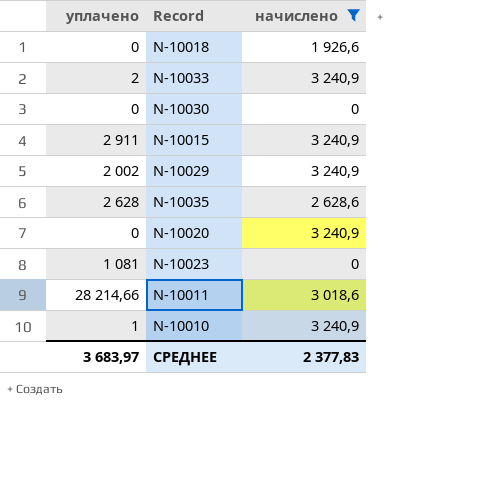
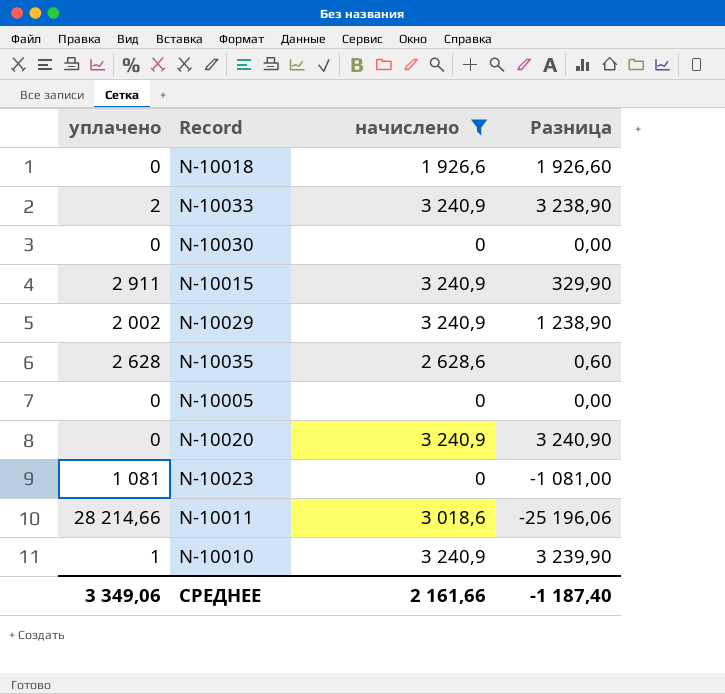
column Разница | formula: none -> [начислено] - [уплачено]
row N-10005: none -> 0 | 0 | 0,00
СРЕДНЕЕ | уплачено: 3 683,97 -> 3 349,06
СРЕДНЕЕ | начислено: 2 377,83 -> 2 161,66

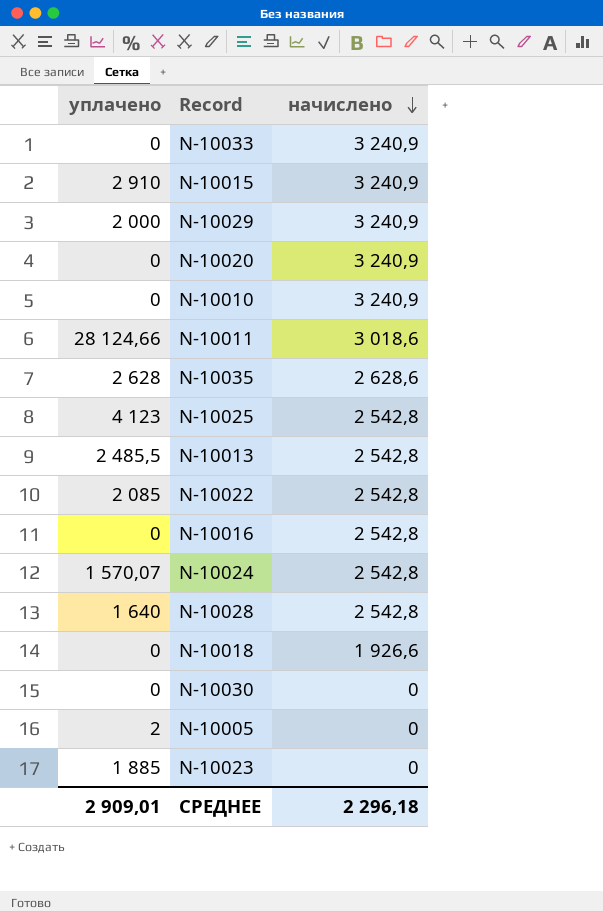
filter: начислено != 2 542,8 -> none
row order: none -> начислено descending
column Разница | formula: [начислено] - [уплачено] -> none
N-10033 | уплачено: 2 -> 0
N-10015 | уплачено: 2 911 -> 2 910
N-10029 | уплачено: 2 002 -> 2 000
N-10010 | уплачено: 1 -> 0
N-10011 | уплачено: 28 214,66 -> 28 124,66
N-10005 | уплачено: 0 -> 2
N-10023 | уплачено: 1 081 -> 1 885
СРЕДНЕЕ | уплачено: 3 349,06 -> 2 909,01
СРЕДНЕЕ | начислено: 2 161,66 -> 2 296,18

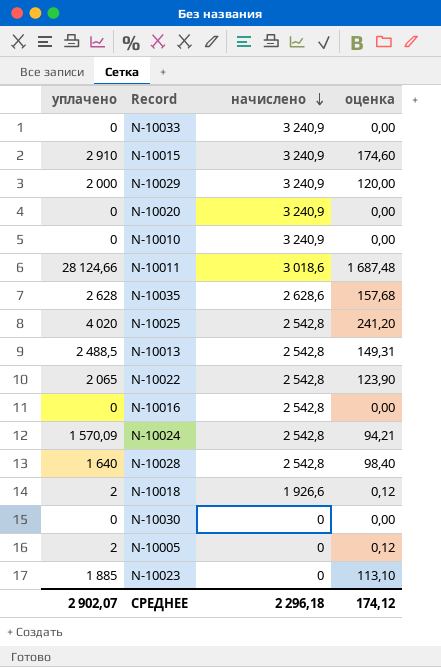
column оценка | formula: none -> [уплачено] * 0,06
N-10025 | уплачено: 4 123 -> 4 020
N-10013 | уплачено: 2 485,5 -> 2 488,5
N-10022 | уплачено: 2 085 -> 2 065
N-10024 | уплачено: 1 570,07 -> 1 570,09
N-10018 | уплачено: 0 -> 2
СРЕДНЕЕ | уплачено: 2 909,01 -> 2 902,07

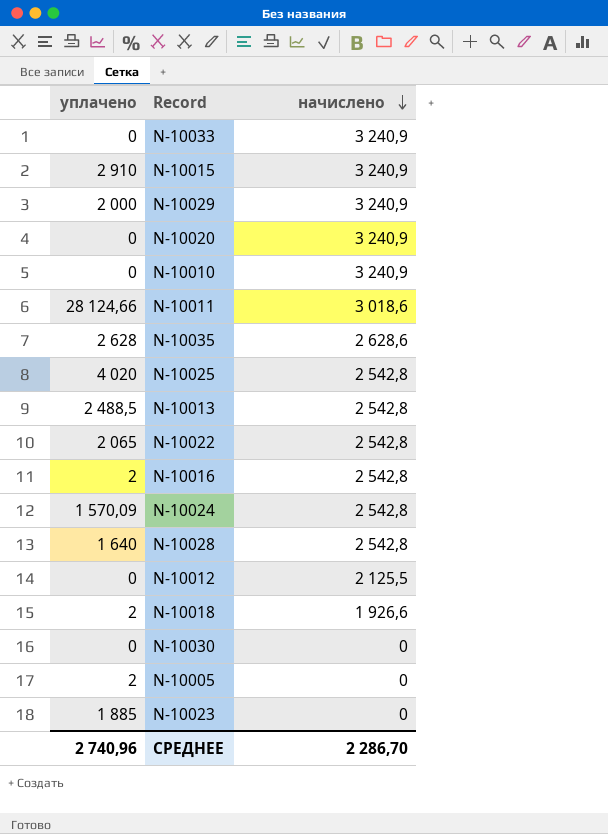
column оценка | formula: [уплачено] * 0,06 -> none
N-10016 | уплачено: 0 -> 2
row N-10012: none -> 0 | 2 125,5
СРЕДНЕЕ | уплачено: 2 902,07 -> 2 740,96
СРЕДНЕЕ | начислено: 2 296,18 -> 2 286,70

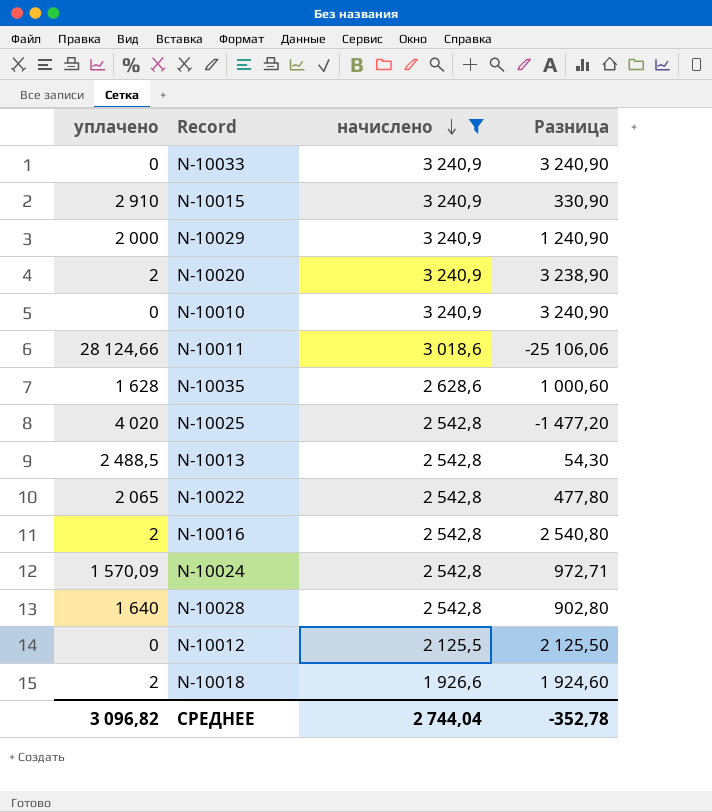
filter: none -> начислено != 0
column Разница | formula: none -> [начислено] - [уплачено]
N-10020 | уплачено: 0 -> 2
N-10035 | уплачено: 2 628 -> 1 628
СРЕДНЕЕ | уплачено: 2 740,96 -> 3 096,82
СРЕДНЕЕ | начислено: 2 286,70 -> 2 744,04

